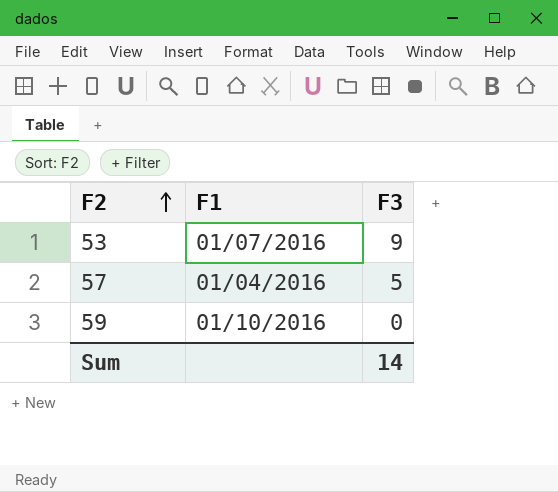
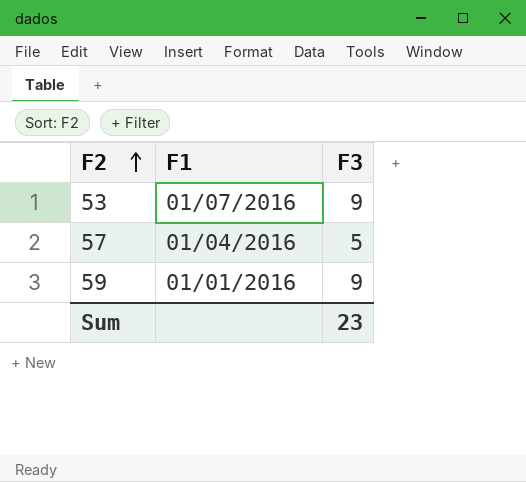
59 | F1: 01/10/2016 -> 01/01/2016
59 | F3: 0 -> 9
Sum | F3: 14 -> 23

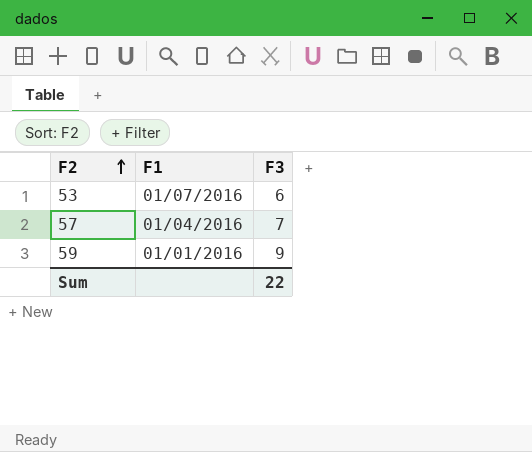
53 | F3: 9 -> 6
57 | F3: 5 -> 7
Sum | F3: 23 -> 22

